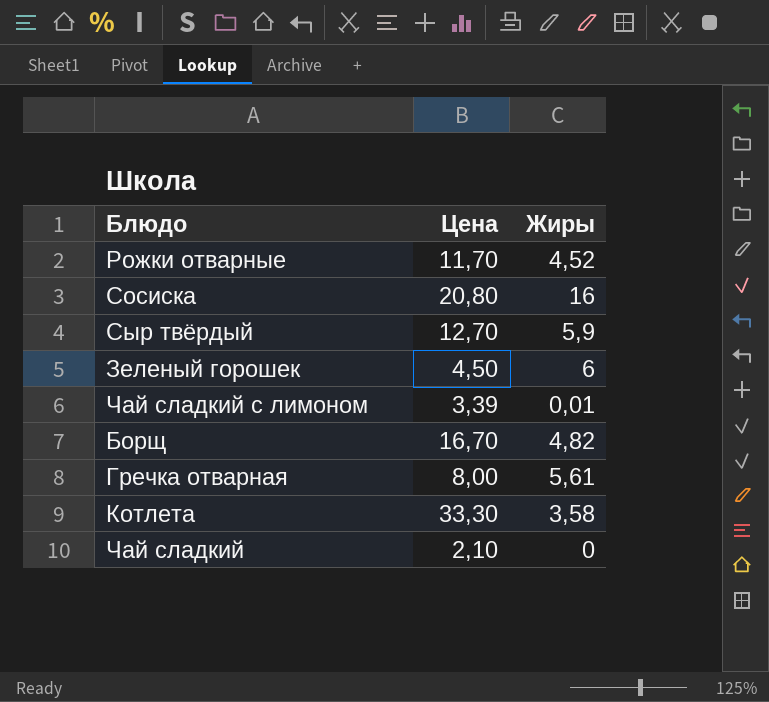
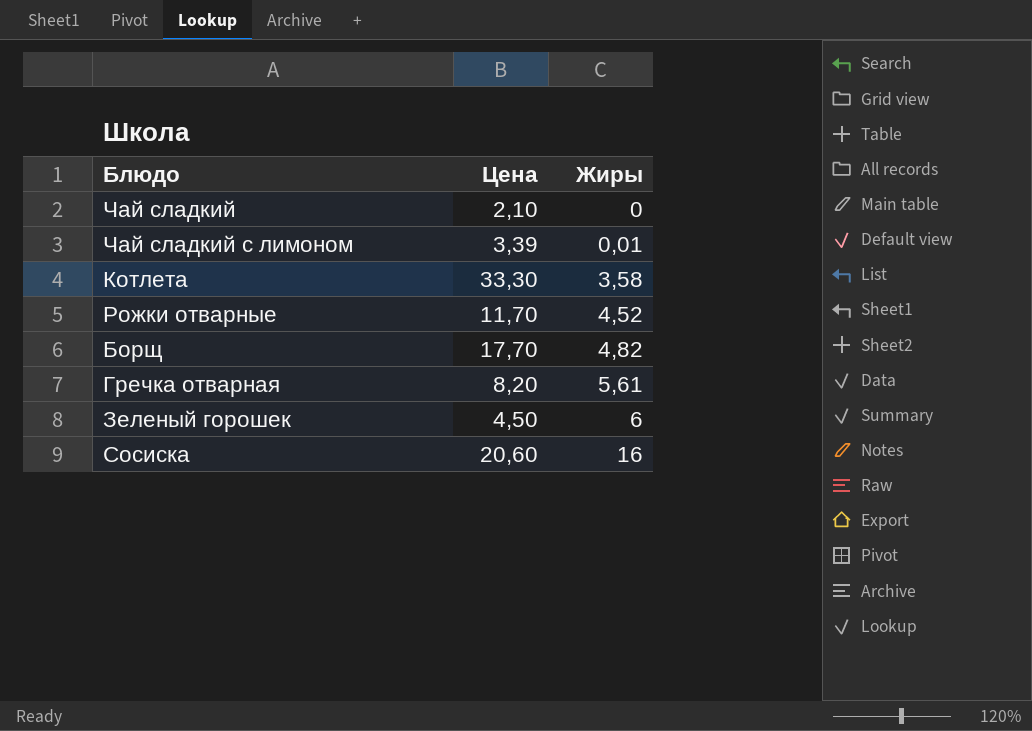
row order: none -> Жиры ascending
row Сыр твёрдый: 12,70 | 5,9 -> none
Борщ | Цена: 16,70 -> 17,70
Гречка отварная | Цена: 8,00 -> 8,20
Сосиска | Цена: 20,80 -> 20,60

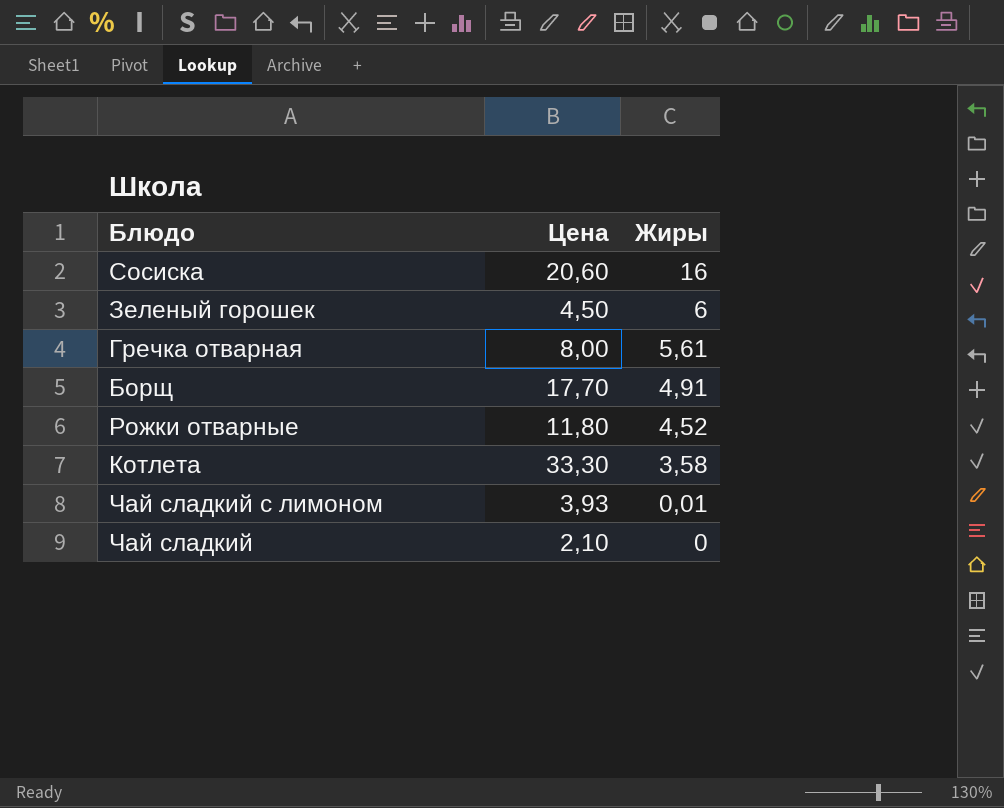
row order: Жиры ascending -> Жиры descending
Гречка отварная | Цена: 8,20 -> 8,00
Борщ | Жиры: 4,82 -> 4,91
Рожки отварные | Цена: 11,70 -> 11,80
Чай сладкий с лимоном | Цена: 3,39 -> 3,93

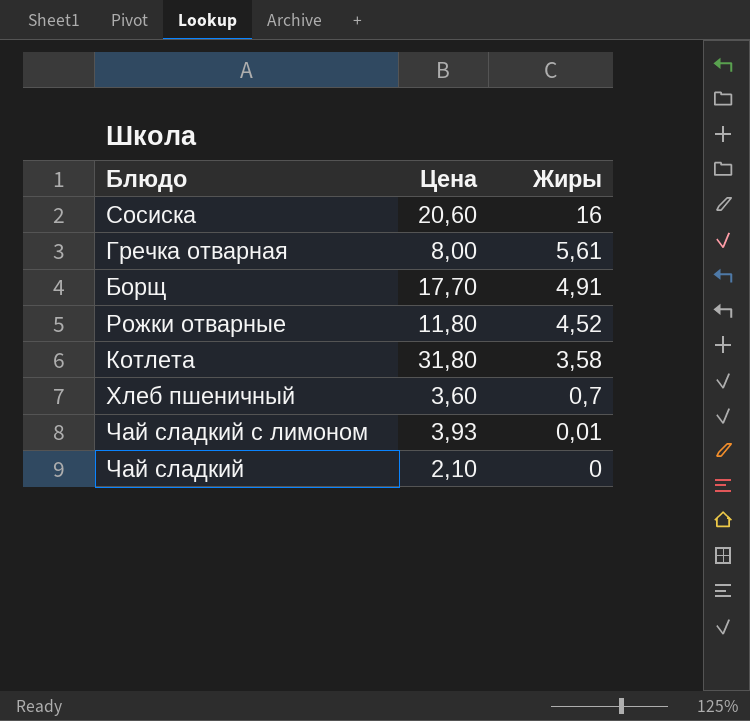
row Зеленый горошек: 4,50 | 6 -> none
Котлета | Цена: 33,30 -> 31,80
row Хлеб пшеничный: none -> 3,60 | 0,7

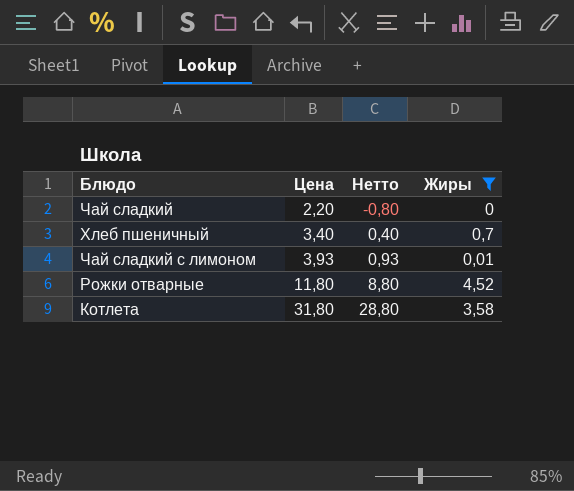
filter: none -> Жиры <= 4,52
row order: Жиры descending -> Цена ascending
column Нетто | formula: none -> [Цена] - 3
Чай сладкий | Цена: 2,10 -> 2,20
Хлеб пшеничный | Цена: 3,60 -> 3,40

